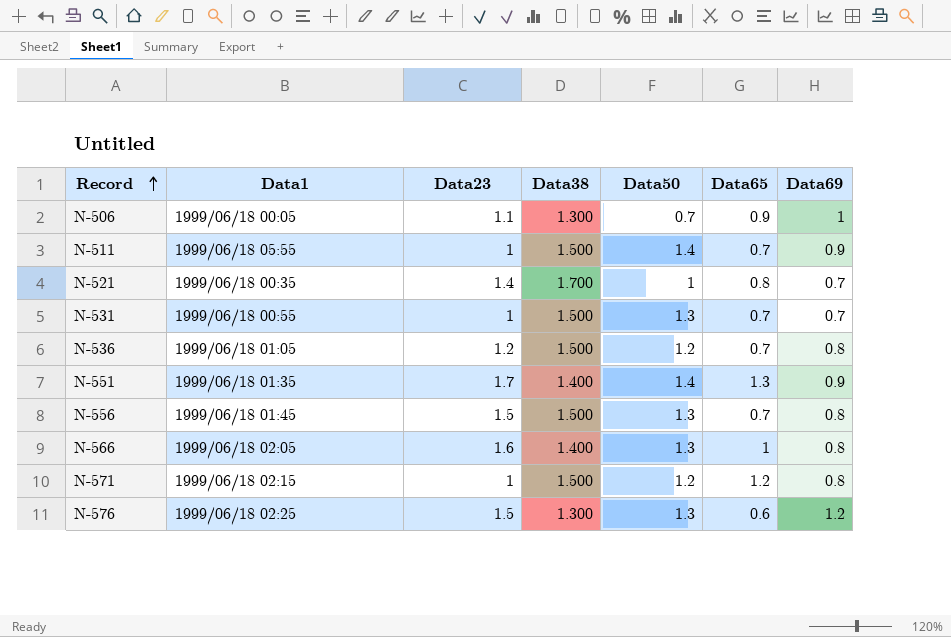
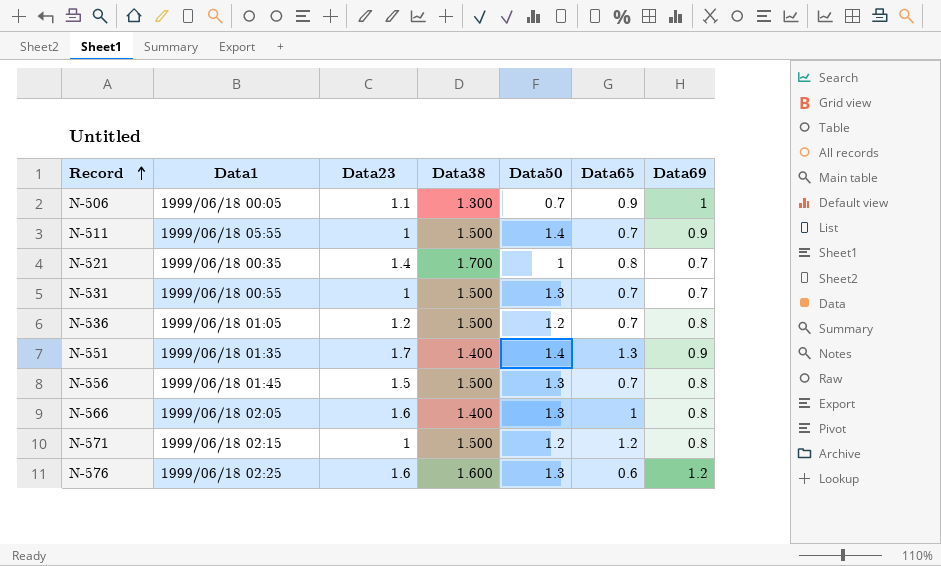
N-576 | Data23: 1.5 -> 1.6
N-576 | Data38: 1.300 -> 1.600

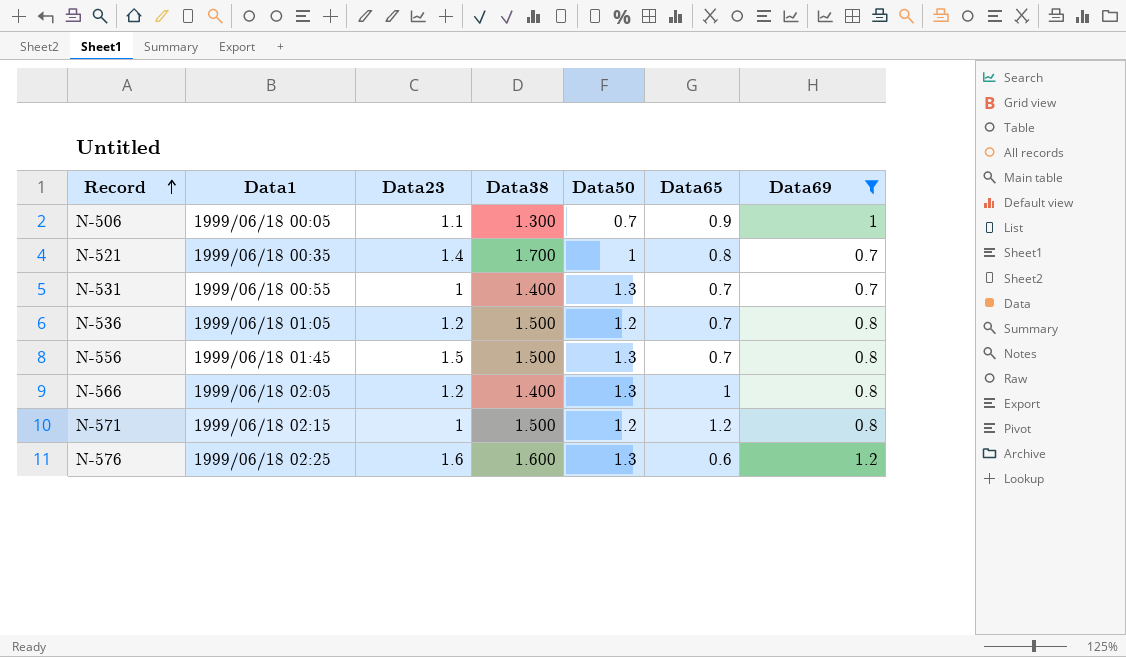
filter: none -> Data69 != 0.9
N-531 | Data38: 1.500 -> 1.400
N-566 | Data23: 1.6 -> 1.2

